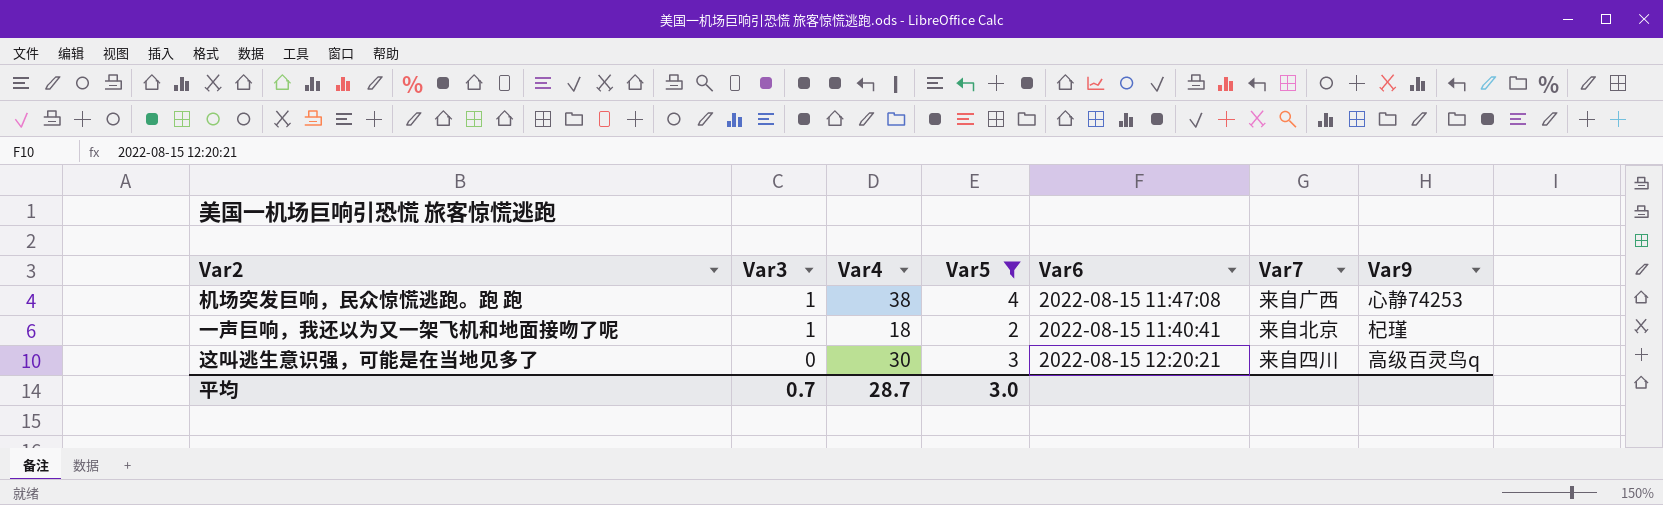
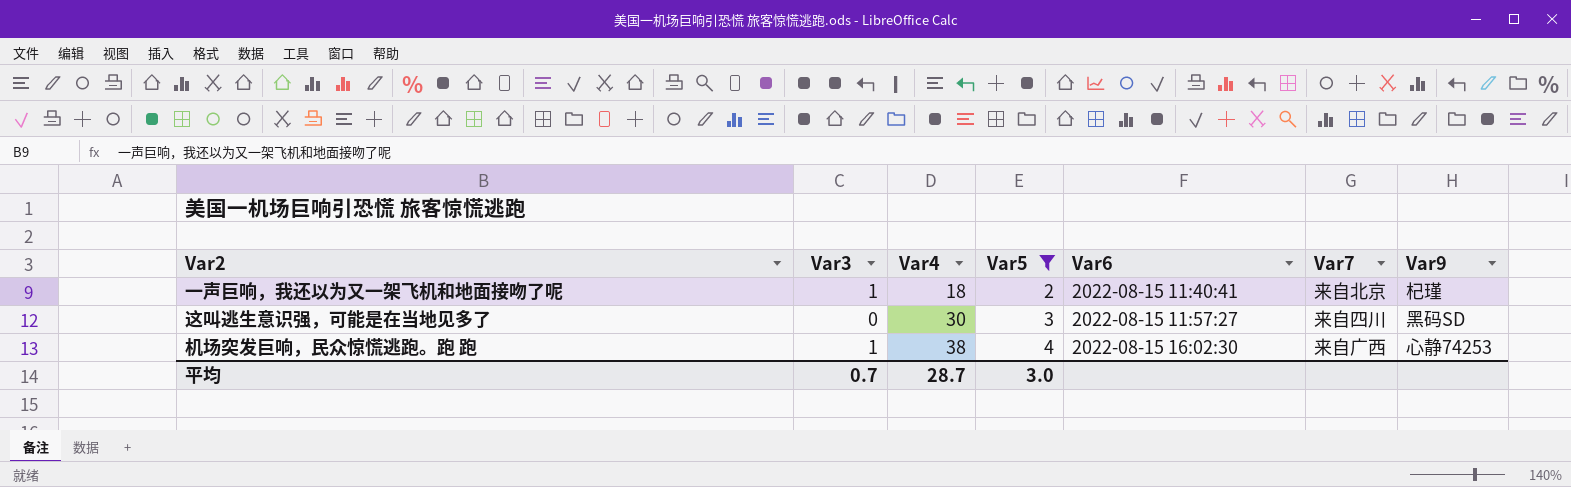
row order: Var3 descending -> Var4 ascending
这叫逃生意识强，可能是在当地见多了 | Var6: 2022-08-15 12:20:21 -> 2022-08-15 11:57:27
这叫逃生意识强，可能是在当地见多了 | Var9: 高级百灵鸟q -> 黑码SD
机场突发巨响，民众惊慌逃跑。跑 跑 | Var6: 2022-08-15 11:47:08 -> 2022-08-15 16:02:30

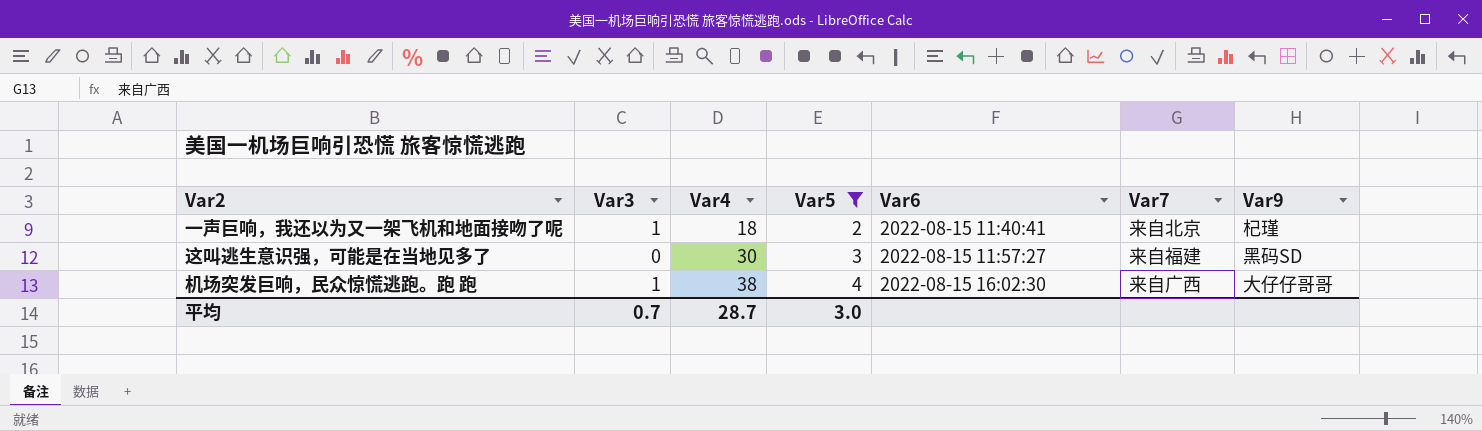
这叫逃生意识强，可能是在当地见多了 | Var7: 来自四川 -> 来自福建
机场突发巨响，民众惊慌逃跑。跑 跑 | Var9: 心静74253 -> 大仔仔哥哥

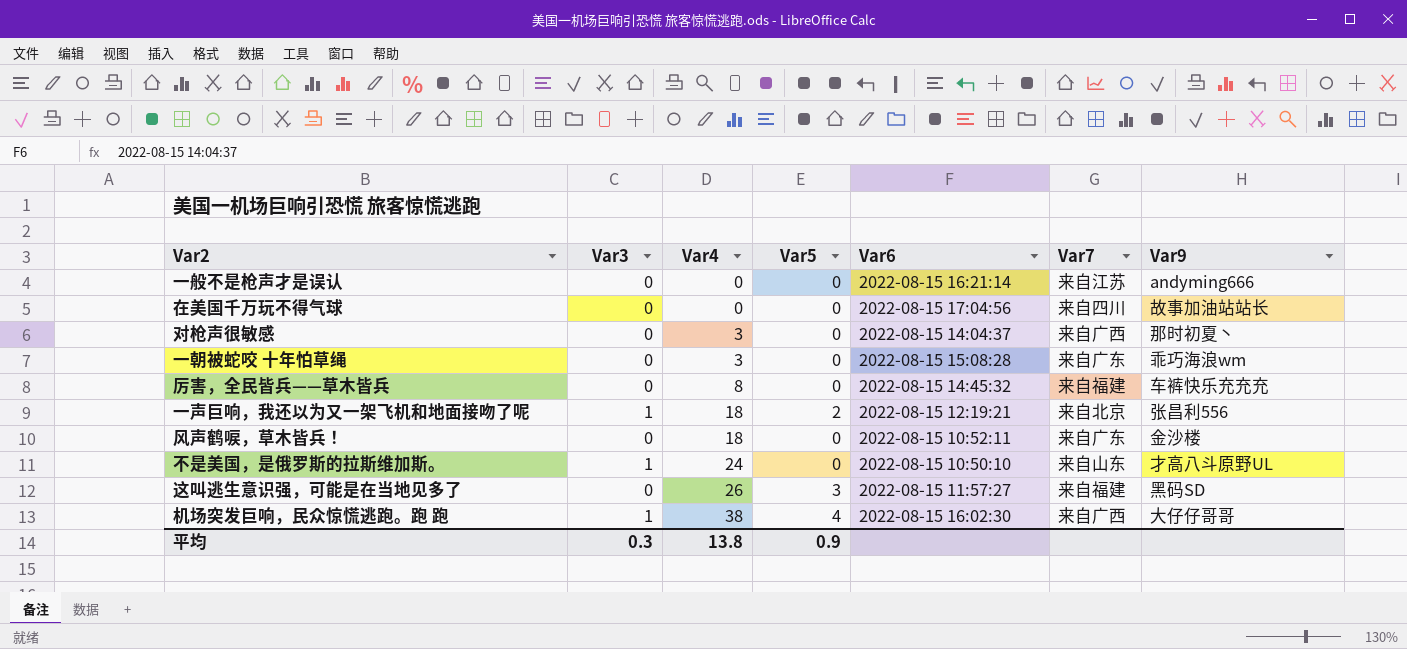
filter: Var5 != 0 -> none
一声巨响，我还以为又一架飞机和地面接吻了呢 | Var6: 2022-08-15 11:40:41 -> 2022-08-15 12:19:21
一声巨响，我还以为又一架飞机和地面接吻了呢 | Var9: 杞瑾 -> 张昌利556
这叫逃生意识强，可能是在当地见多了 | Var4: 30 -> 26
平均 | Var3: 0.7 -> 0.3
平均 | Var4: 28.7 -> 13.8
平均 | Var5: 3.0 -> 0.9

